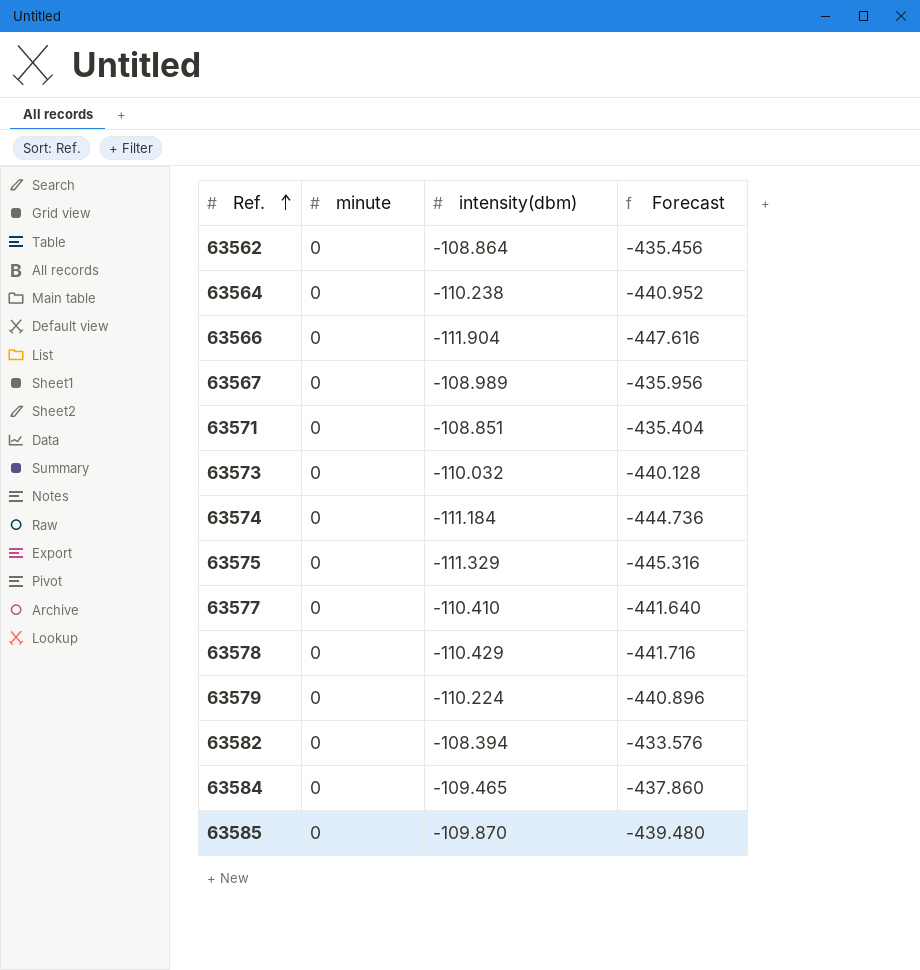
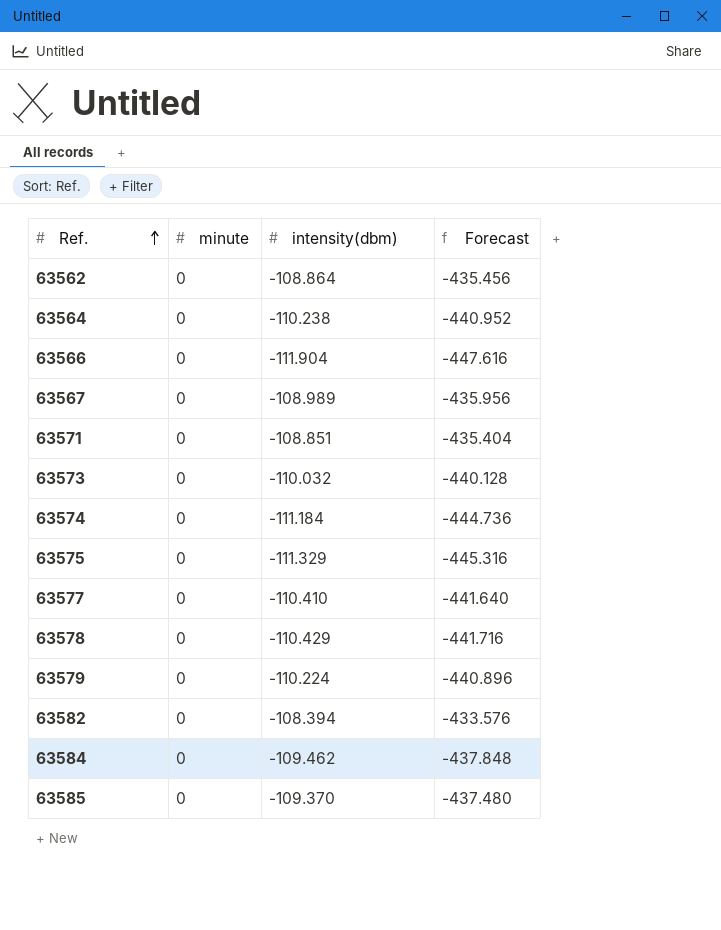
63584 | intensity(dbm): -109.465 -> -109.462
63584 | Forecast: -437.860 -> -437.848
63585 | intensity(dbm): -109.870 -> -109.370
63585 | Forecast: -439.480 -> -437.480

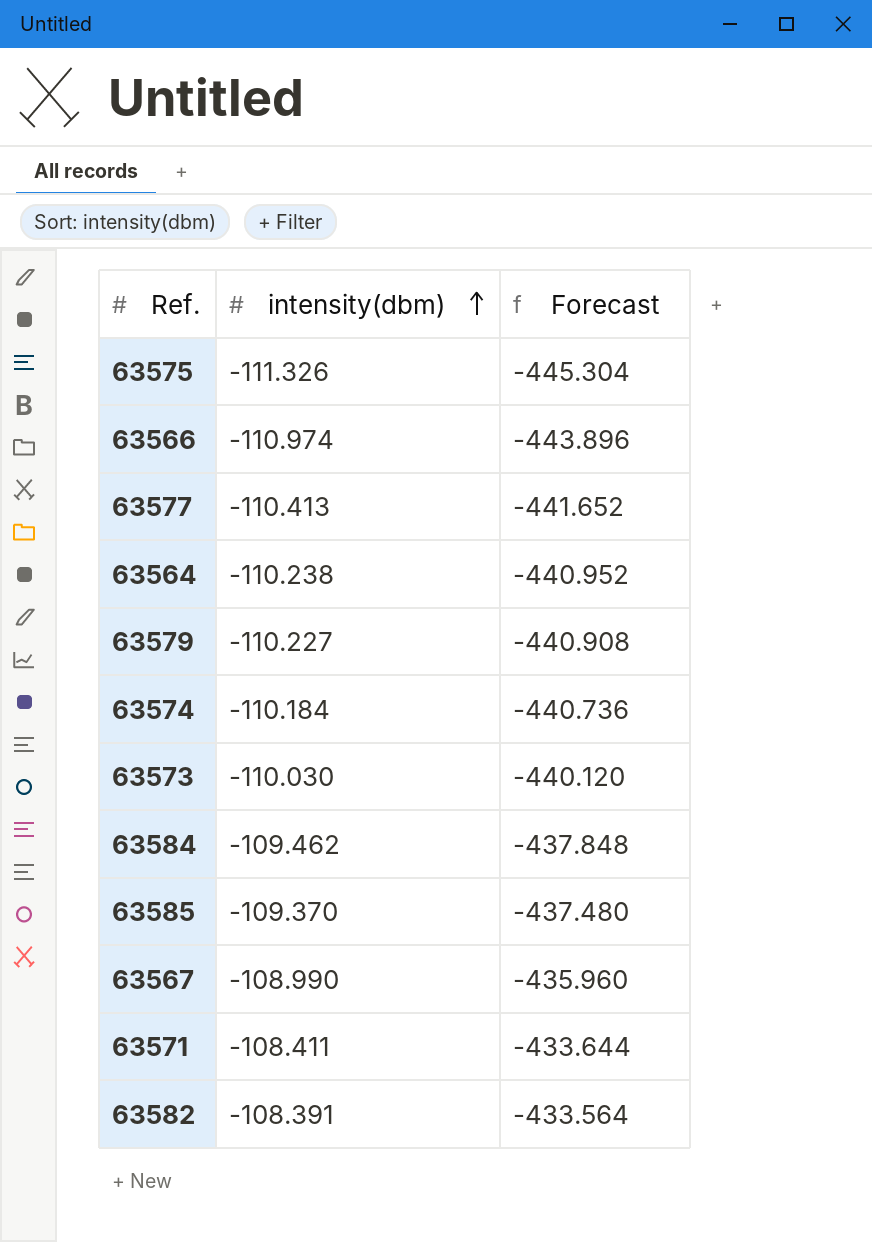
row order: Ref. ascending -> intensity(dbm) ascending
column minute | position: 2 -> none
row 63562: 0 | -108.864 | -435.456 -> none
row 63578: 0 | -110.429 | -441.716 -> none
63575 | intensity(dbm): -111.329 -> -111.326
63575 | Forecast: -445.316 -> -445.304
63566 | intensity(dbm): -111.904 -> -110.974
63566 | Forecast: -447.616 -> -443.896
63577 | intensity(dbm): -110.410 -> -110.413
63577 | Forecast: -441.640 -> -441.652
63579 | intensity(dbm): -110.224 -> -110.227
63579 | Forecast: -440.896 -> -440.908
63574 | intensity(dbm): -111.184 -> -110.184
63574 | Forecast: -444.736 -> -440.736
63573 | intensity(dbm): -110.032 -> -110.030
63573 | Forecast: -440.128 -> -440.120
63567 | intensity(dbm): -108.989 -> -108.990
63567 | Forecast: -435.956 -> -435.960
63571 | intensity(dbm): -108.851 -> -108.411
63571 | Forecast: -435.404 -> -433.644
63582 | intensity(dbm): -108.394 -> -108.391
63582 | Forecast: -433.576 -> -433.564

